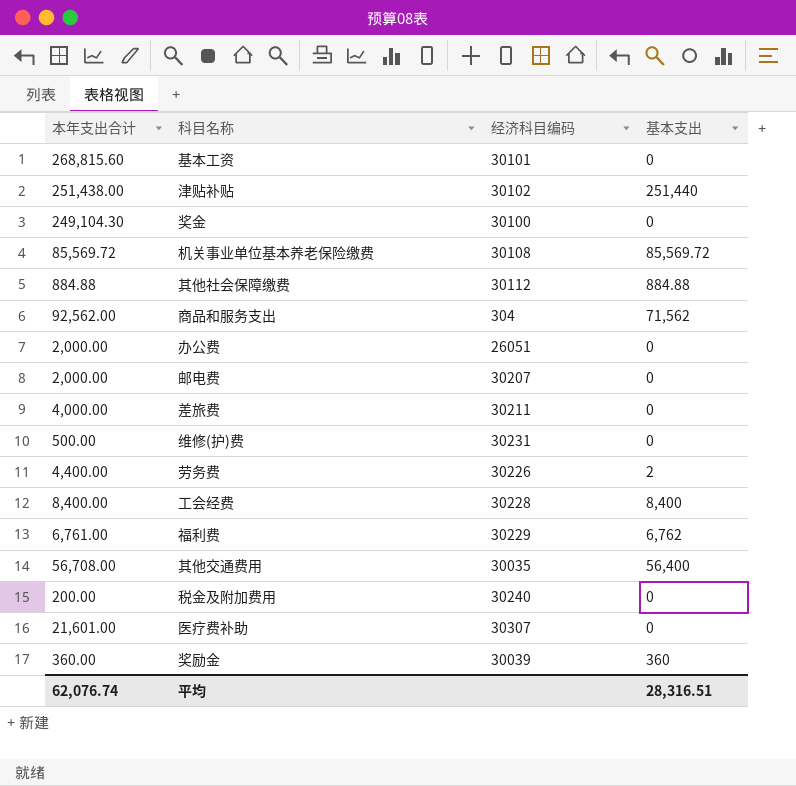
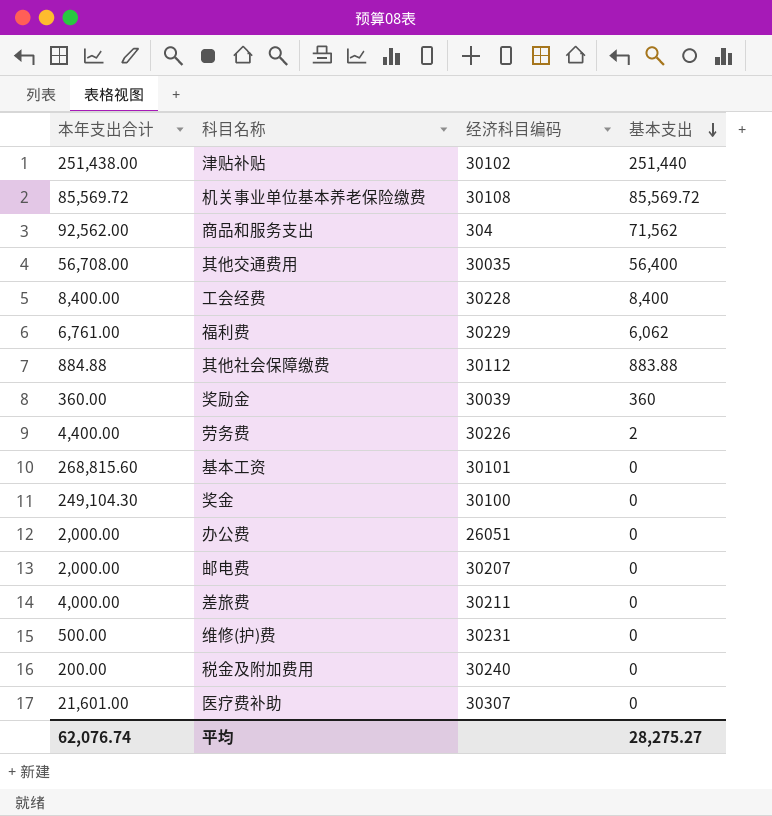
row order: none -> 基本支出 descending
福利费 | 基本支出: 6,762 -> 6,062
其他社会保障缴费 | 基本支出: 884.88 -> 883.88
平均 | 基本支出: 28,316.51 -> 28,275.27

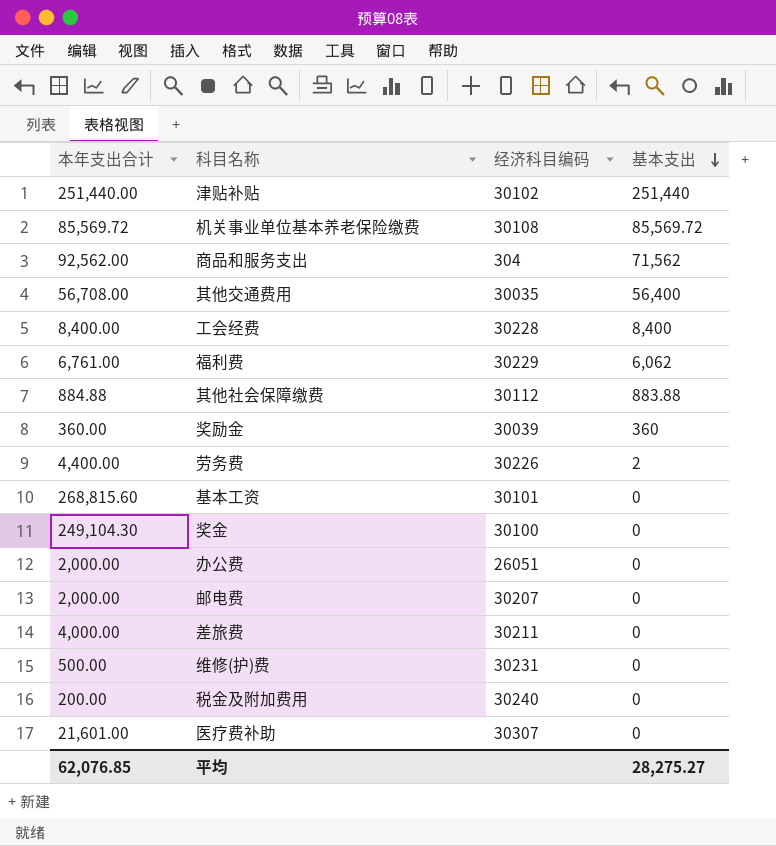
津贴补贴 | 本年支出合计: 251,438.00 -> 251,440.00
平均 | 本年支出合计: 62,076.74 -> 62,076.85

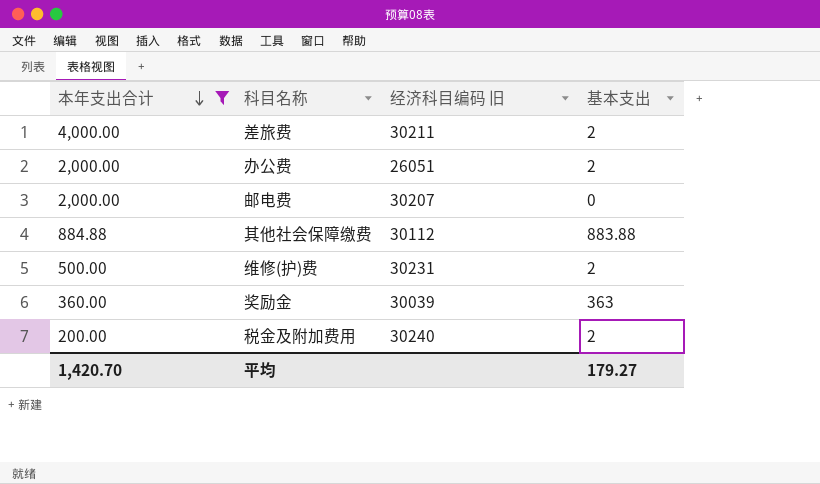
filter: none -> 本年支出合计 <= 4,000.00
row order: 基本支出 descending -> 本年支出合计 descending
column name: 经济科目编码 -> 经济科目编码 旧
差旅费 | 基本支出: 0 -> 2
办公费 | 基本支出: 0 -> 2
维修(护)费 | 基本支出: 0 -> 2
奖励金 | 基本支出: 360 -> 363
税金及附加费用 | 基本支出: 0 -> 2
平均 | 本年支出合计: 62,076.85 -> 1,420.70
平均 | 基本支出: 28,275.27 -> 179.27

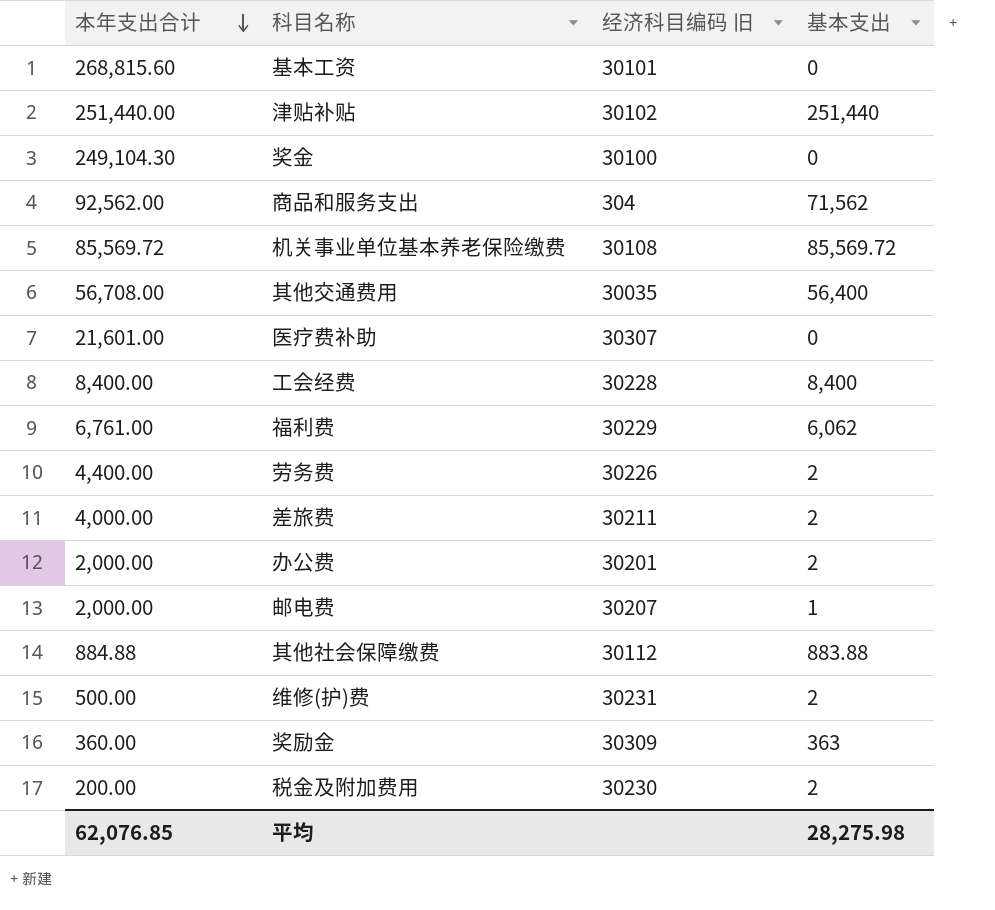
filter: 本年支出合计 <= 4,000.00 -> none
办公费 | 经济科目编码 旧: 26051 -> 30201
邮电费 | 基本支出: 0 -> 1
奖励金 | 经济科目编码 旧: 30039 -> 30309
税金及附加费用 | 经济科目编码 旧: 30240 -> 30230
平均 | 本年支出合计: 1,420.70 -> 62,076.85
平均 | 基本支出: 179.27 -> 28,275.98

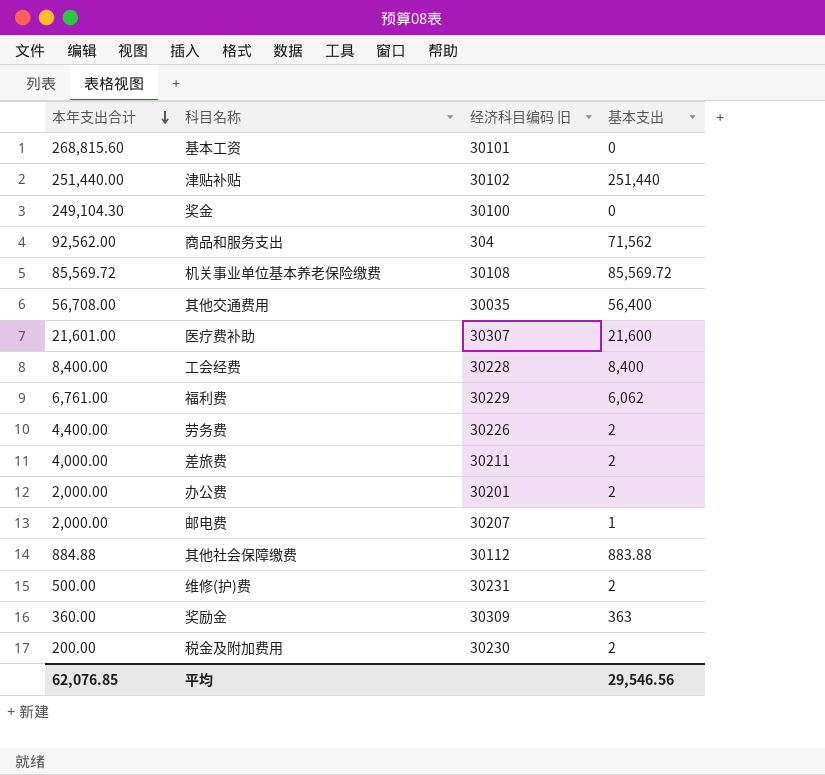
医疗费补助 | 基本支出: 0 -> 21,600
平均 | 基本支出: 28,275.98 -> 29,546.56

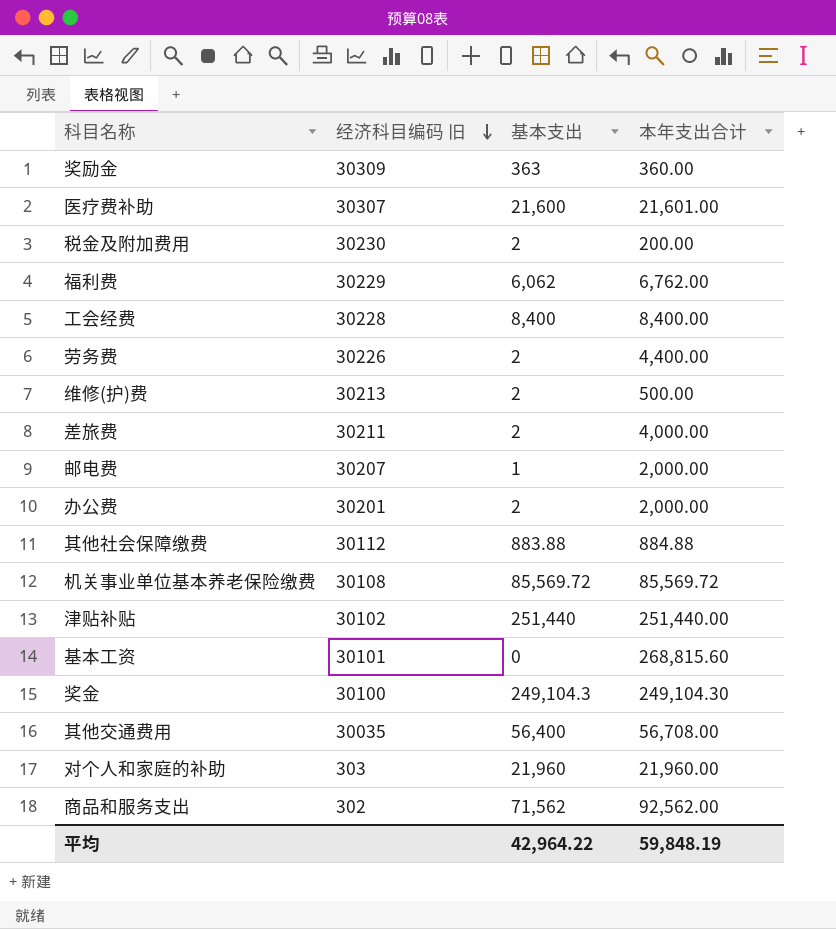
row order: 本年支出合计 descending -> 经济科目编码 旧 descending
column 本年支出合计 | position: 1 -> 4
福利费 | 本年支出合计: 6,761.00 -> 6,762.00
维修(护)费 | 经济科目编码 旧: 30231 -> 30213
奖金 | 基本支出: 0 -> 249,104.3
row 对个人和家庭的补助: none -> 303 | 21,960 | 21,960.00
商品和服务支出 | 经济科目编码 旧: 304 -> 302
平均 | 基本支出: 29,546.56 -> 42,964.22
平均 | 本年支出合计: 62,076.85 -> 59,848.19

